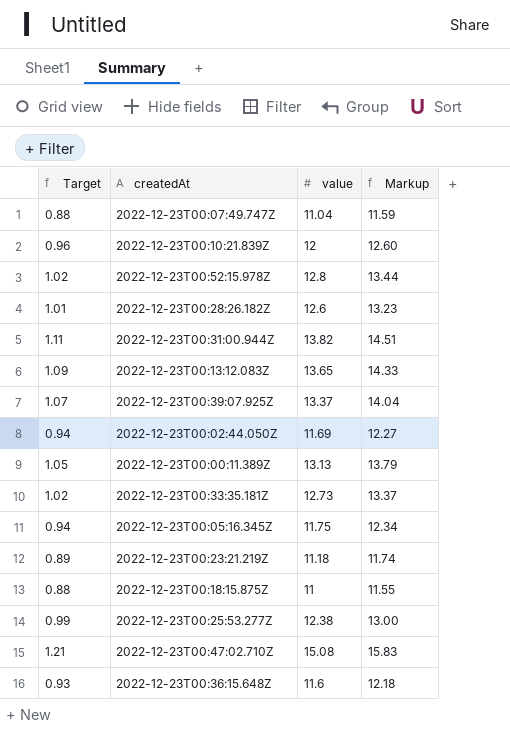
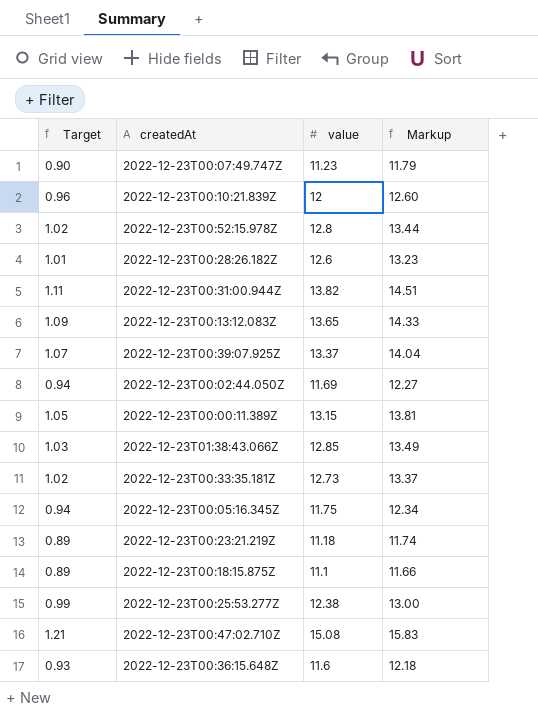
2022-12-23T00:07:49.747Z | Target: 0.88 -> 0.90
2022-12-23T00:07:49.747Z | value: 11.04 -> 11.23
2022-12-23T00:07:49.747Z | Markup: 11.59 -> 11.79
2022-12-23T00:00:11.389Z | value: 13.13 -> 13.15
2022-12-23T00:00:11.389Z | Markup: 13.79 -> 13.81
row 2022-12-23T01:38:43.066Z: none -> 1.03 | 12.85 | 13.49
2022-12-23T00:18:15.875Z | Target: 0.88 -> 0.89
2022-12-23T00:18:15.875Z | value: 11 -> 11.1
2022-12-23T00:18:15.875Z | Markup: 11.55 -> 11.66

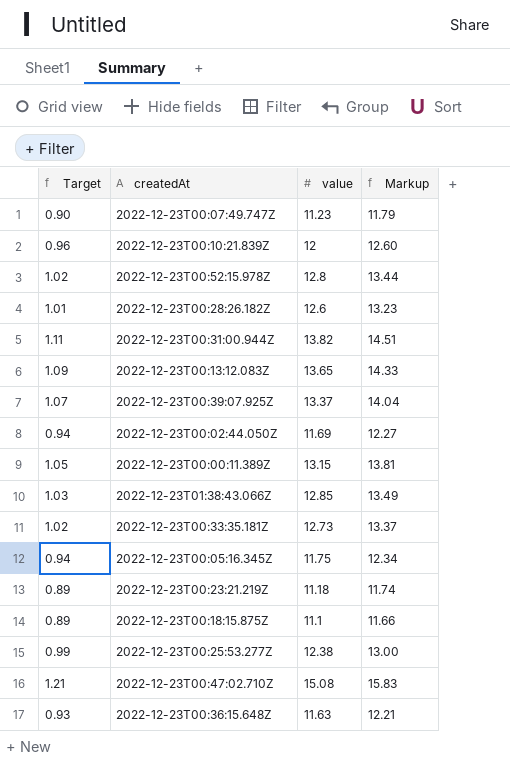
2022-12-23T00:36:15.648Z | value: 11.6 -> 11.63
2022-12-23T00:36:15.648Z | Markup: 12.18 -> 12.21

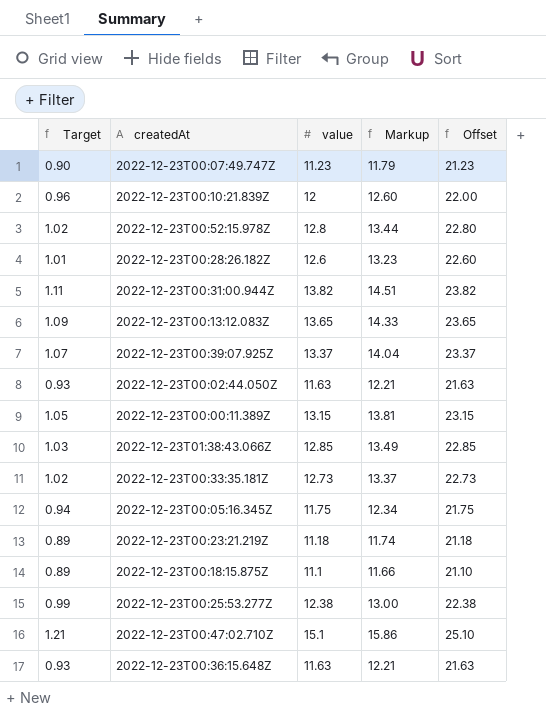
column Offset | formula: none -> [value] + 10
2022-12-23T00:02:44.050Z | Target: 0.94 -> 0.93
2022-12-23T00:02:44.050Z | value: 11.69 -> 11.63
2022-12-23T00:02:44.050Z | Markup: 12.27 -> 12.21
2022-12-23T00:47:02.710Z | value: 15.08 -> 15.1
2022-12-23T00:47:02.710Z | Markup: 15.83 -> 15.86

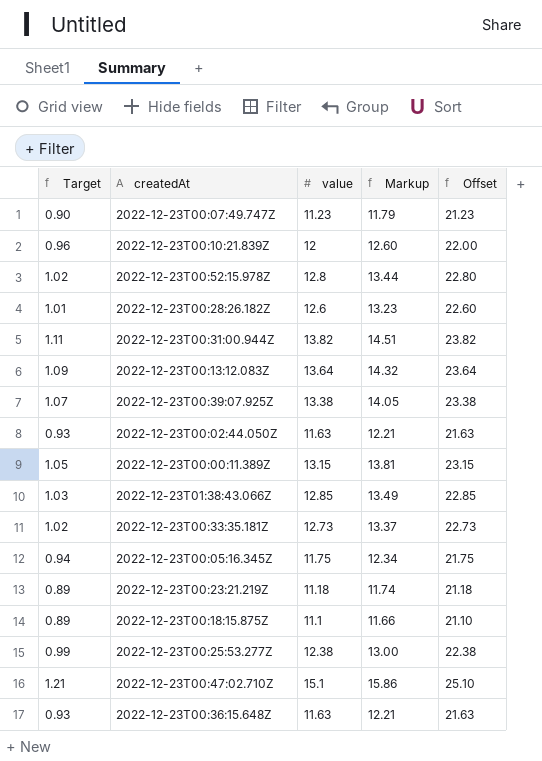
2022-12-23T00:13:12.083Z | value: 13.65 -> 13.64
2022-12-23T00:13:12.083Z | Markup: 14.33 -> 14.32
2022-12-23T00:13:12.083Z | Offset: 23.65 -> 23.64
2022-12-23T00:39:07.925Z | value: 13.37 -> 13.38
2022-12-23T00:39:07.925Z | Markup: 14.04 -> 14.05
2022-12-23T00:39:07.925Z | Offset: 23.37 -> 23.38

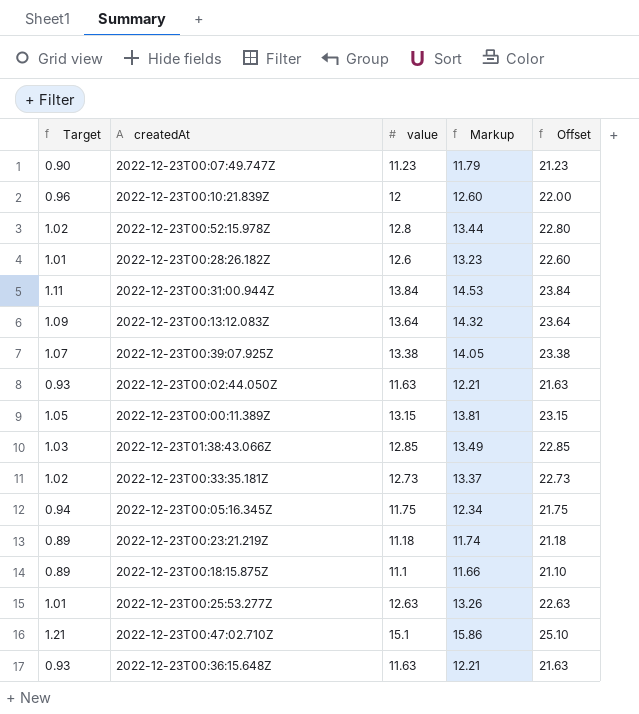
2022-12-23T00:31:00.944Z | value: 13.82 -> 13.84
2022-12-23T00:31:00.944Z | Markup: 14.51 -> 14.53
2022-12-23T00:31:00.944Z | Offset: 23.82 -> 23.84
2022-12-23T00:25:53.277Z | Target: 0.99 -> 1.01
2022-12-23T00:25:53.277Z | value: 12.38 -> 12.63
2022-12-23T00:25:53.277Z | Markup: 13.00 -> 13.26
2022-12-23T00:25:53.277Z | Offset: 22.38 -> 22.63

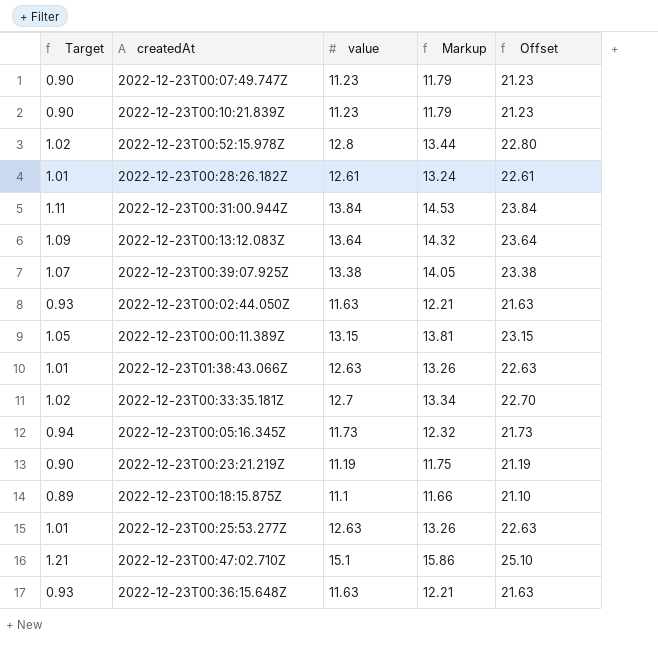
2022-12-23T00:10:21.839Z | Target: 0.96 -> 0.90
2022-12-23T00:10:21.839Z | value: 12 -> 11.23
2022-12-23T00:10:21.839Z | Markup: 12.60 -> 11.79
2022-12-23T00:10:21.839Z | Offset: 22.00 -> 21.23
2022-12-23T00:28:26.182Z | value: 12.6 -> 12.61
2022-12-23T00:28:26.182Z | Markup: 13.23 -> 13.24
2022-12-23T00:28:26.182Z | Offset: 22.60 -> 22.61
2022-12-23T01:38:43.066Z | Target: 1.03 -> 1.01
2022-12-23T01:38:43.066Z | value: 12.85 -> 12.63
2022-12-23T01:38:43.066Z | Markup: 13.49 -> 13.26
2022-12-23T01:38:43.066Z | Offset: 22.85 -> 22.63
2022-12-23T00:33:35.181Z | value: 12.73 -> 12.7
2022-12-23T00:33:35.181Z | Markup: 13.37 -> 13.34
2022-12-23T00:33:35.181Z | Offset: 22.73 -> 22.70
2022-12-23T00:05:16.345Z | value: 11.75 -> 11.73
2022-12-23T00:05:16.345Z | Markup: 12.34 -> 12.32
2022-12-23T00:05:16.345Z | Offset: 21.75 -> 21.73
2022-12-23T00:23:21.219Z | Target: 0.89 -> 0.90
2022-12-23T00:23:21.219Z | value: 11.18 -> 11.19
2022-12-23T00:23:21.219Z | Markup: 11.74 -> 11.75
2022-12-23T00:23:21.219Z | Offset: 21.18 -> 21.19

